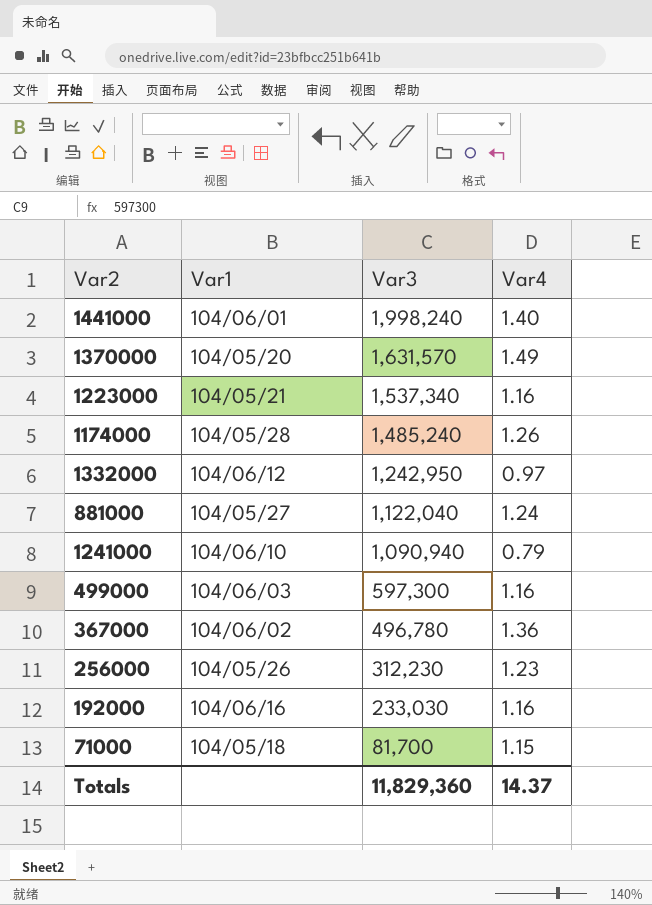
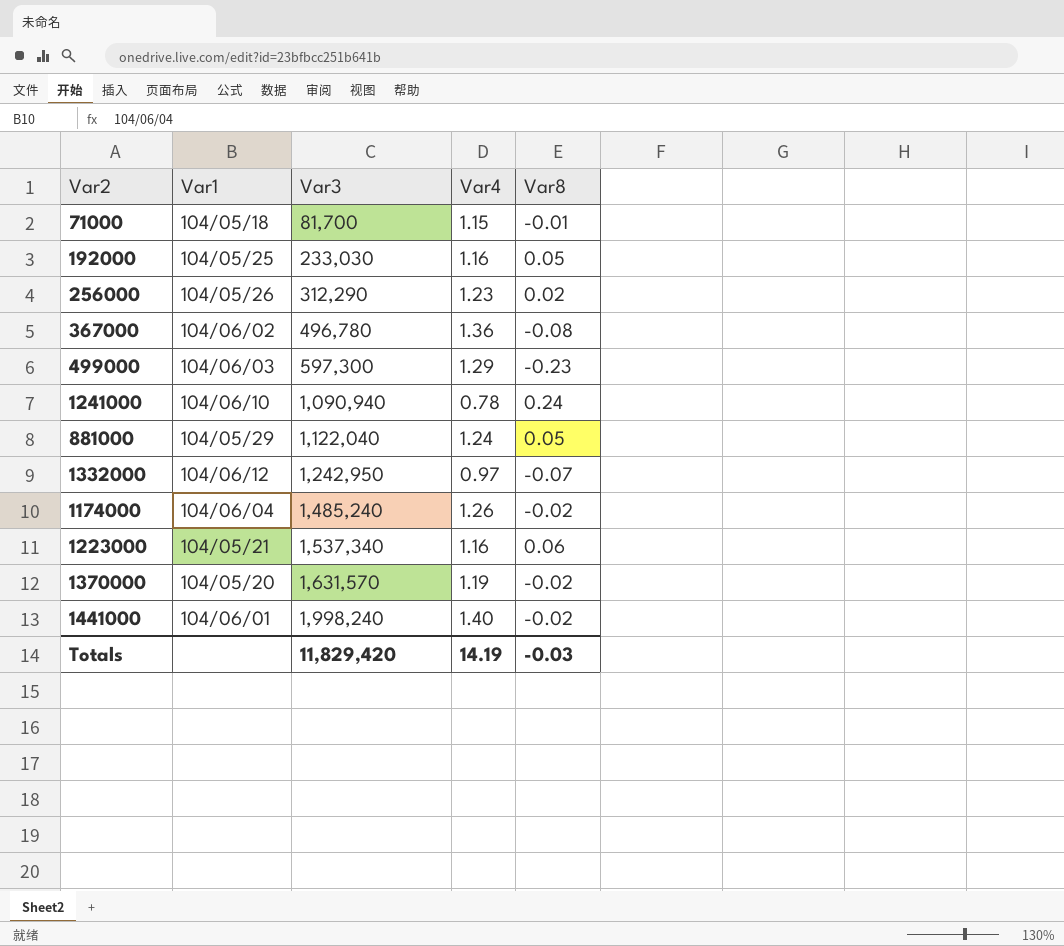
row order: Var3 descending -> Var3 ascending
column Var8 | position: none -> 5
192000 | Var1: 104/06/16 -> 104/05/25
256000 | Var3: 312,230 -> 312,290
499000 | Var4: 1.16 -> 1.29
1241000 | Var4: 0.79 -> 0.78
881000 | Var1: 104/05/27 -> 104/05/29
1174000 | Var1: 104/05/28 -> 104/06/04
1370000 | Var4: 1.49 -> 1.19
Totals | Var3: 11,829,360 -> 11,829,420
Totals | Var4: 14.37 -> 14.19

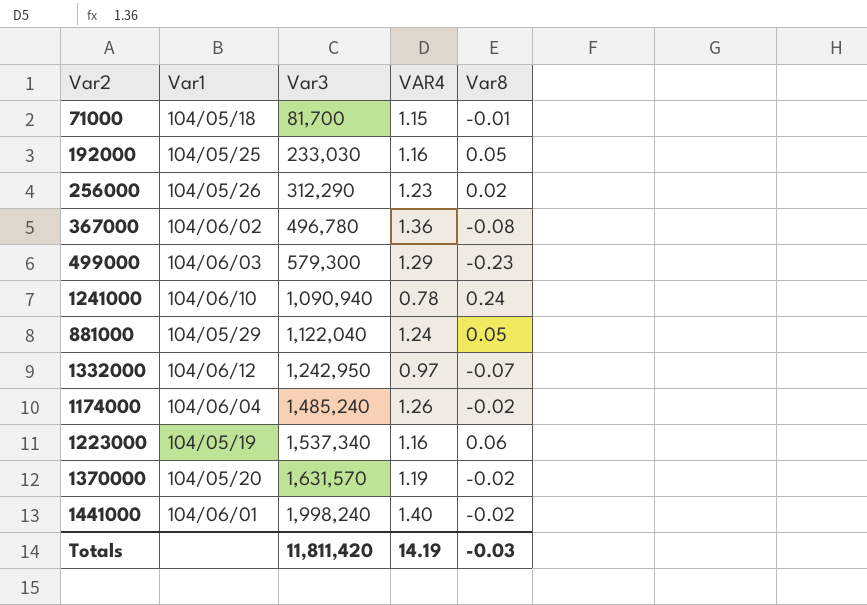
column name: Var4 -> VAR4
499000 | Var3: 597,300 -> 579,300
1223000 | Var1: 104/05/21 -> 104/05/19
Totals | Var3: 11,829,420 -> 11,811,420

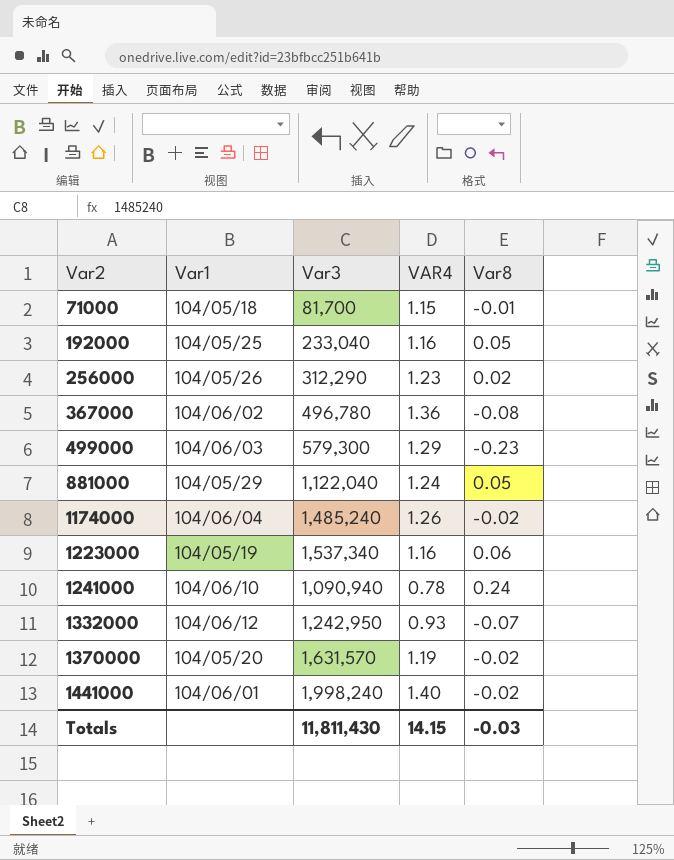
row order: Var3 ascending -> Var2 ascending
192000 | Var3: 233,030 -> 233,040
1332000 | VAR4: 0.97 -> 0.93
Totals | Var3: 11,811,420 -> 11,811,430
Totals | VAR4: 14.19 -> 14.15

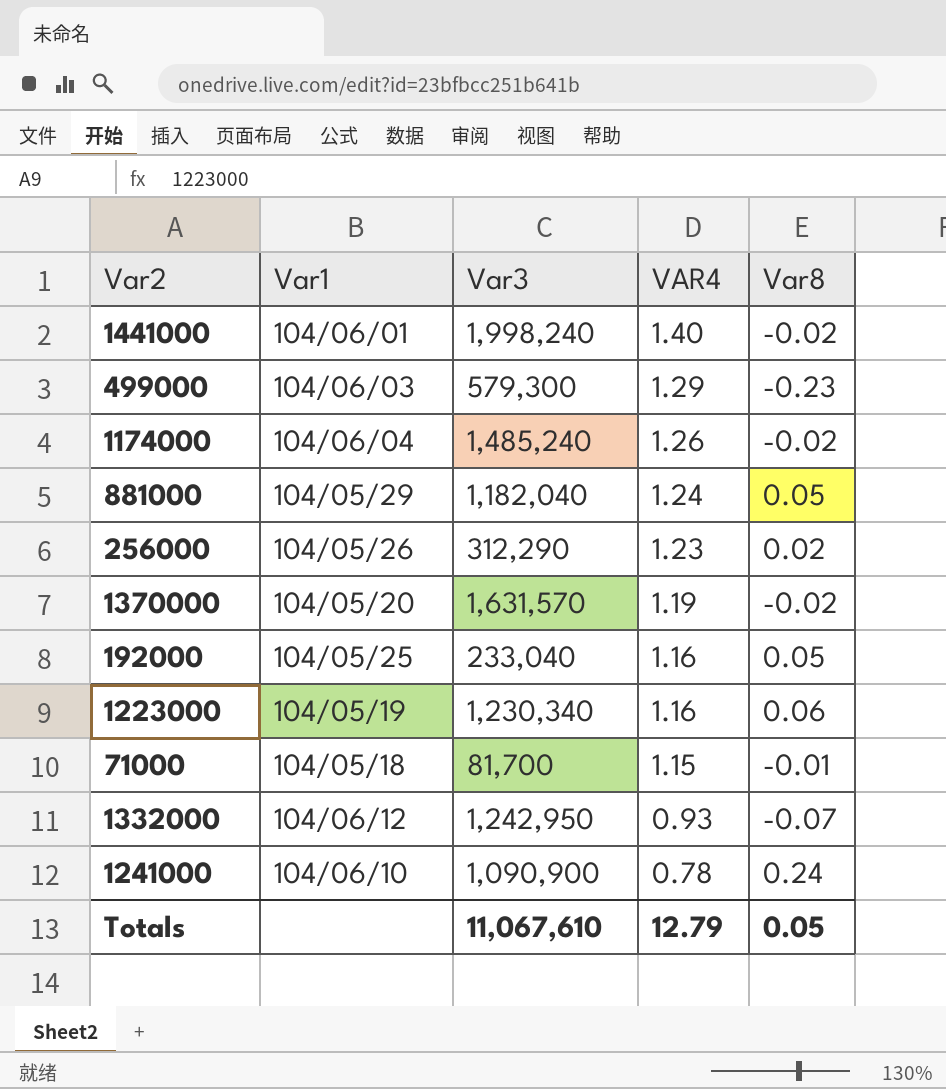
row order: Var2 ascending -> VAR4 descending
row 367000: 104/06/02 | 496,780 | 1.36 | -0.08 -> none
881000 | Var3: 1,122,040 -> 1,182,040
1223000 | Var3: 1,537,340 -> 1,230,340
1241000 | Var3: 1,090,940 -> 1,090,900
Totals | Var3: 11,811,430 -> 11,067,610
Totals | VAR4: 14.15 -> 12.79
Totals | Var8: -0.03 -> 0.05

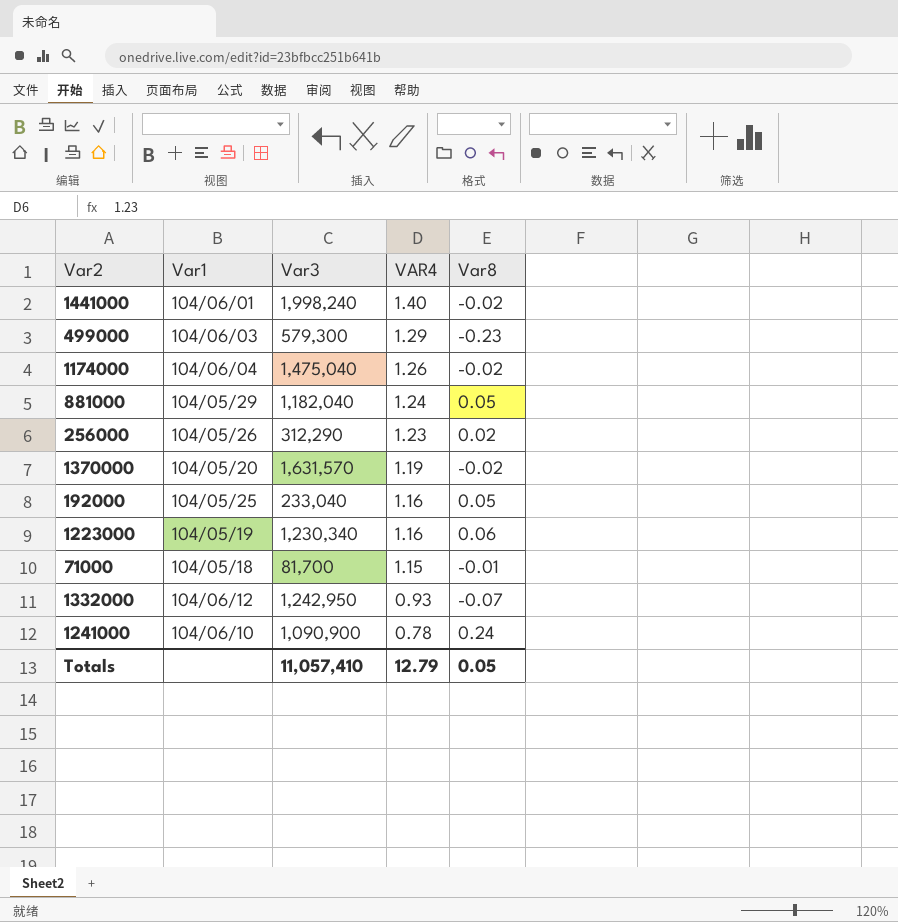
1174000 | Var3: 1,485,240 -> 1,475,040
Totals | Var3: 11,067,610 -> 11,057,410

